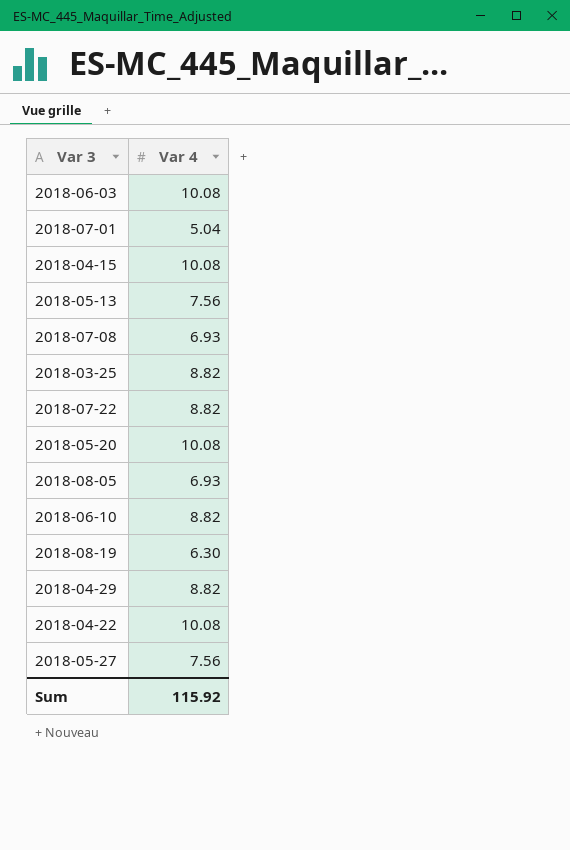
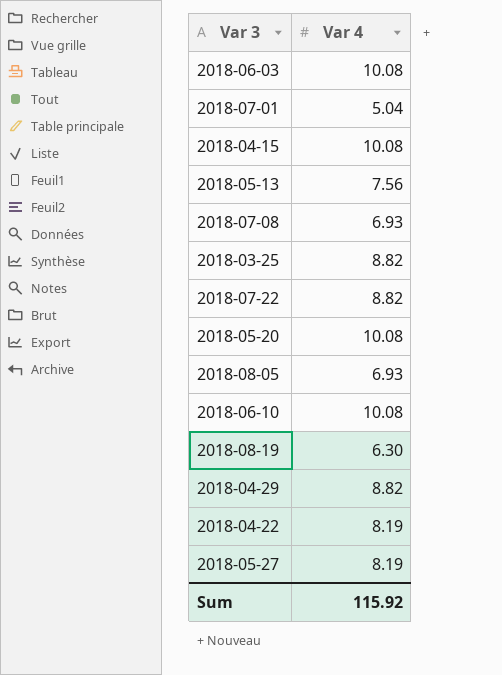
2018-06-10 | Var 4: 8.82 -> 10.08
2018-04-22 | Var 4: 10.08 -> 8.19
2018-05-27 | Var 4: 7.56 -> 8.19

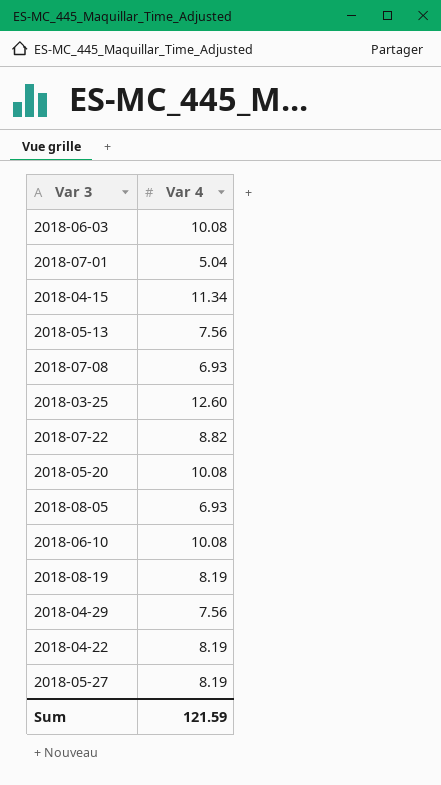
2018-04-15 | Var 4: 10.08 -> 11.34
2018-03-25 | Var 4: 8.82 -> 12.60
2018-08-19 | Var 4: 6.30 -> 8.19
2018-04-29 | Var 4: 8.82 -> 7.56
Sum | Var 4: 115.92 -> 121.59

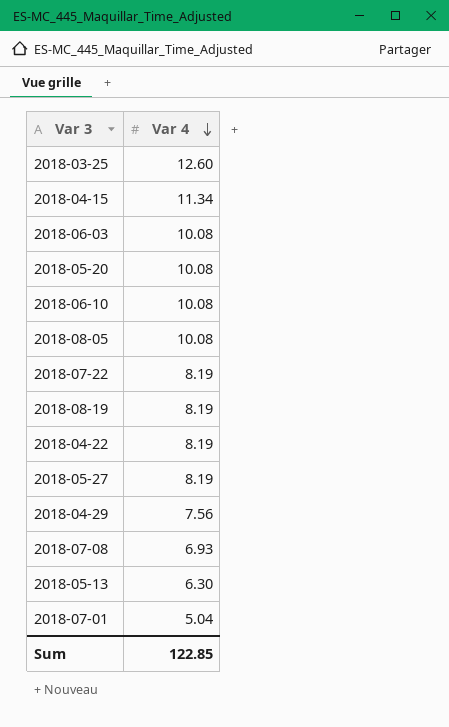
row order: none -> Var 4 descending
2018-08-05 | Var 4: 6.93 -> 10.08
2018-07-22 | Var 4: 8.82 -> 8.19
2018-05-13 | Var 4: 7.56 -> 6.30
Sum | Var 4: 121.59 -> 122.85

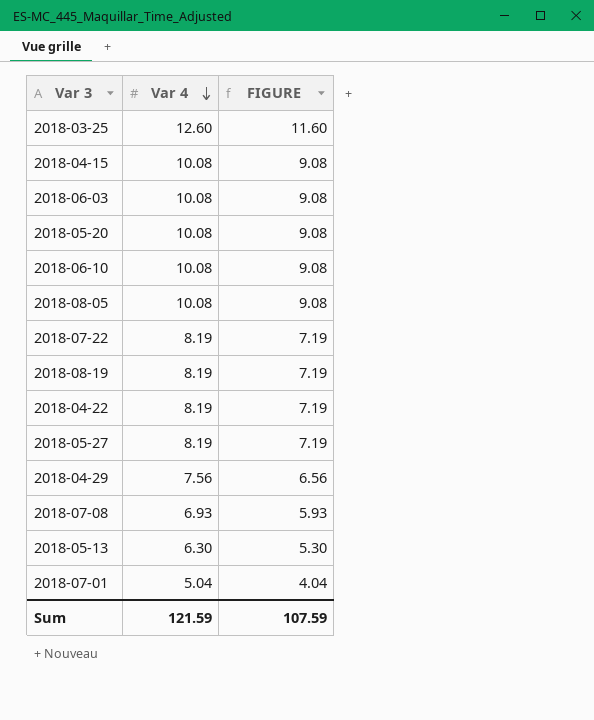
column FIGURE | formula: none -> [Var 4] - 1
2018-04-15 | Var 4: 11.34 -> 10.08
Sum | Var 4: 122.85 -> 121.59

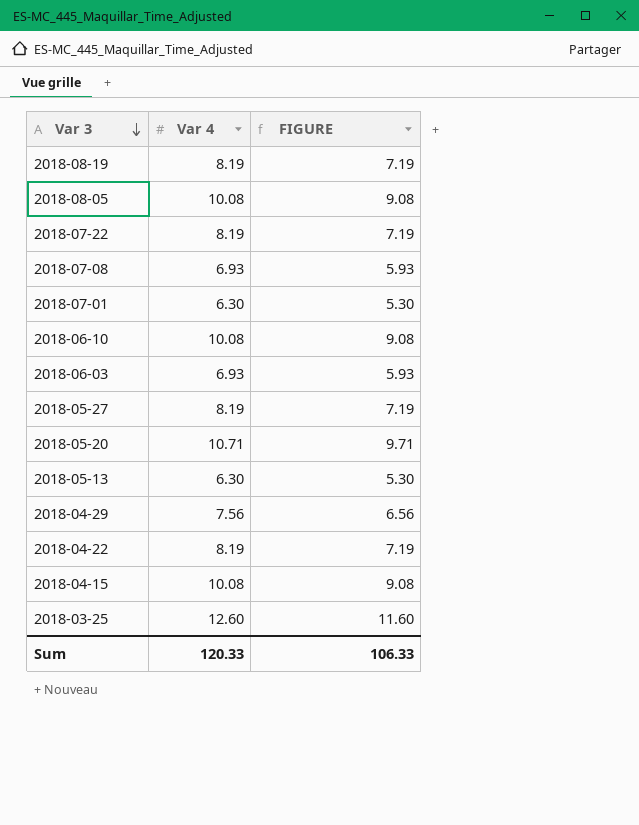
row order: Var 4 descending -> Var 3 descending
2018-07-01 | Var 4: 5.04 -> 6.30
2018-07-01 | FIGURE: 4.04 -> 5.30
2018-06-03 | Var 4: 10.08 -> 6.93
2018-06-03 | FIGURE: 9.08 -> 5.93
2018-05-20 | Var 4: 10.08 -> 10.71
2018-05-20 | FIGURE: 9.08 -> 9.71
Sum | Var 4: 121.59 -> 120.33
Sum | FIGURE: 107.59 -> 106.33

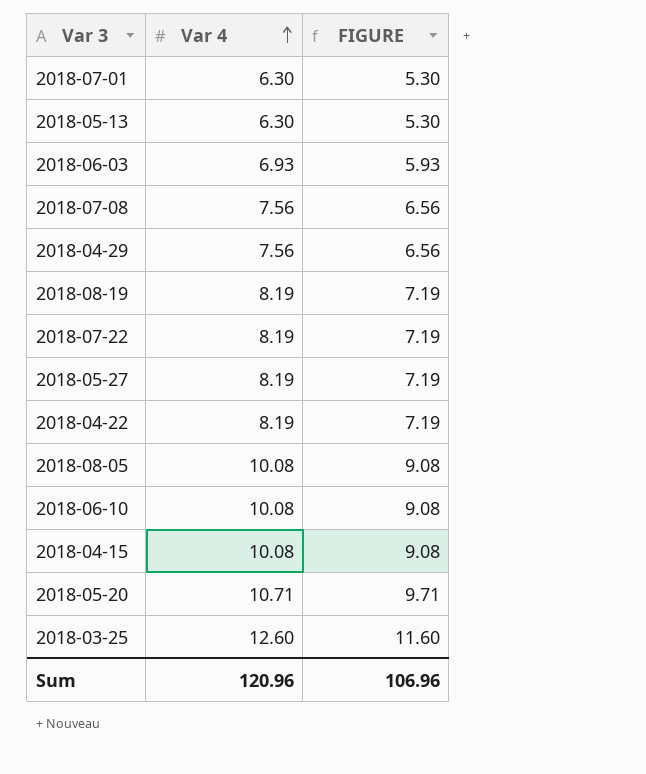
row order: Var 3 descending -> Var 4 ascending
2018-07-08 | Var 4: 6.93 -> 7.56
2018-07-08 | FIGURE: 5.93 -> 6.56
Sum | Var 4: 120.33 -> 120.96
Sum | FIGURE: 106.33 -> 106.96

